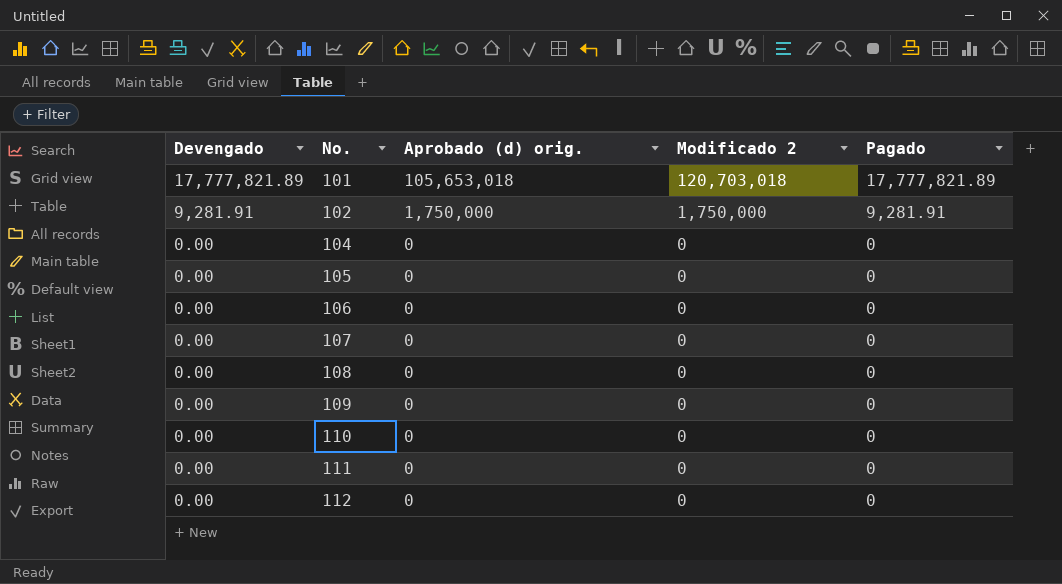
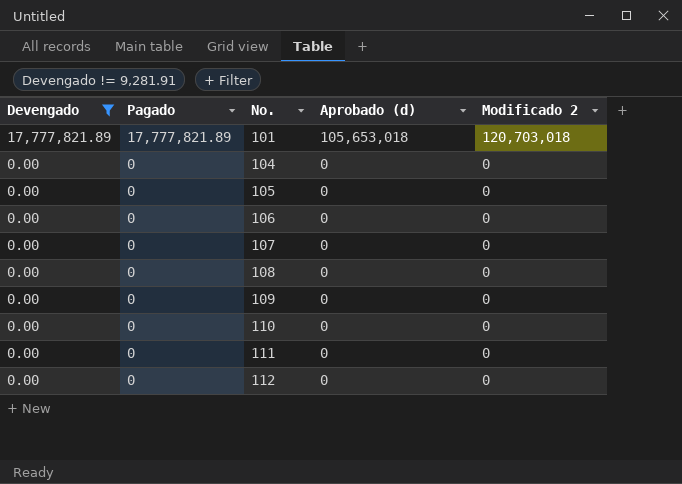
filter: none -> Devengado != 9,281.91
column Pagado | position: 5 -> 2
column name: Aprobado (d) orig. -> Aprobado (d)

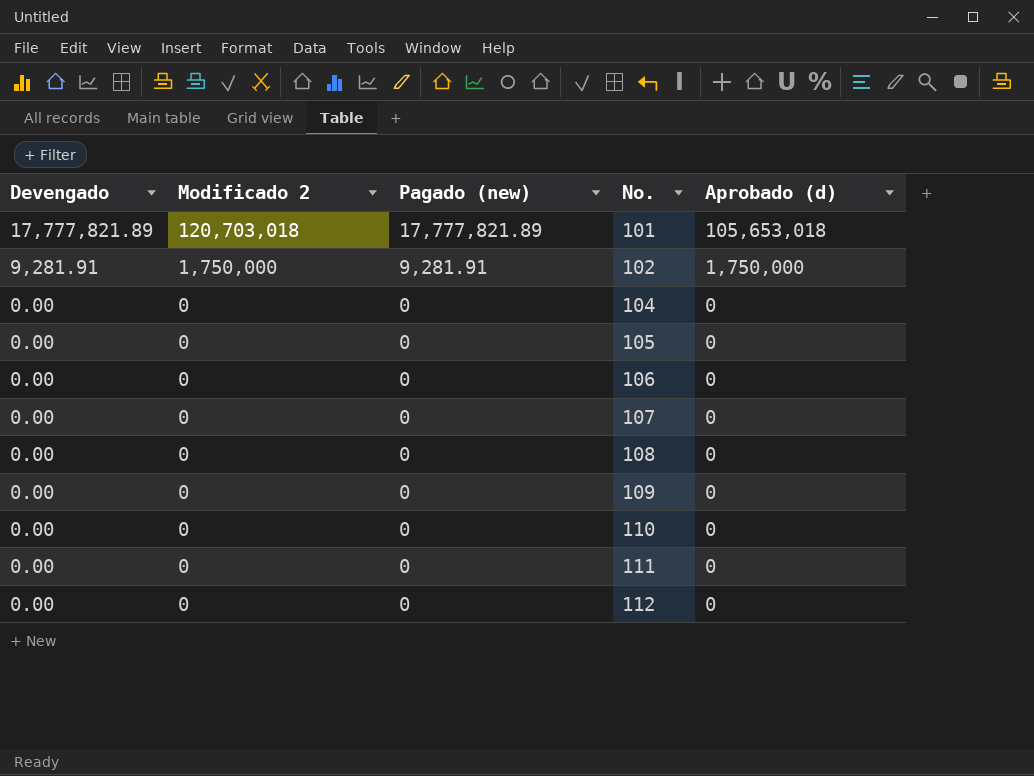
filter: Devengado != 9,281.91 -> none
column Modificado 2 | position: 5 -> 2
column name: Pagado -> Pagado (new)

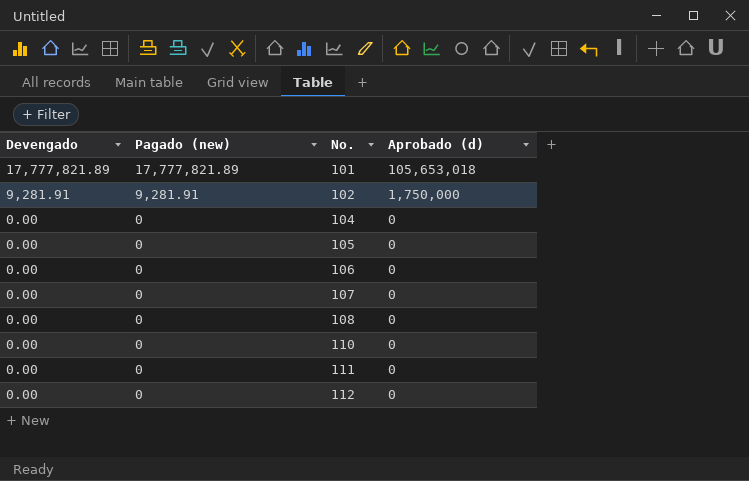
column Modificado 2 | position: 2 -> none
row 109: 0.00 | 0 | 0 | 0 -> none

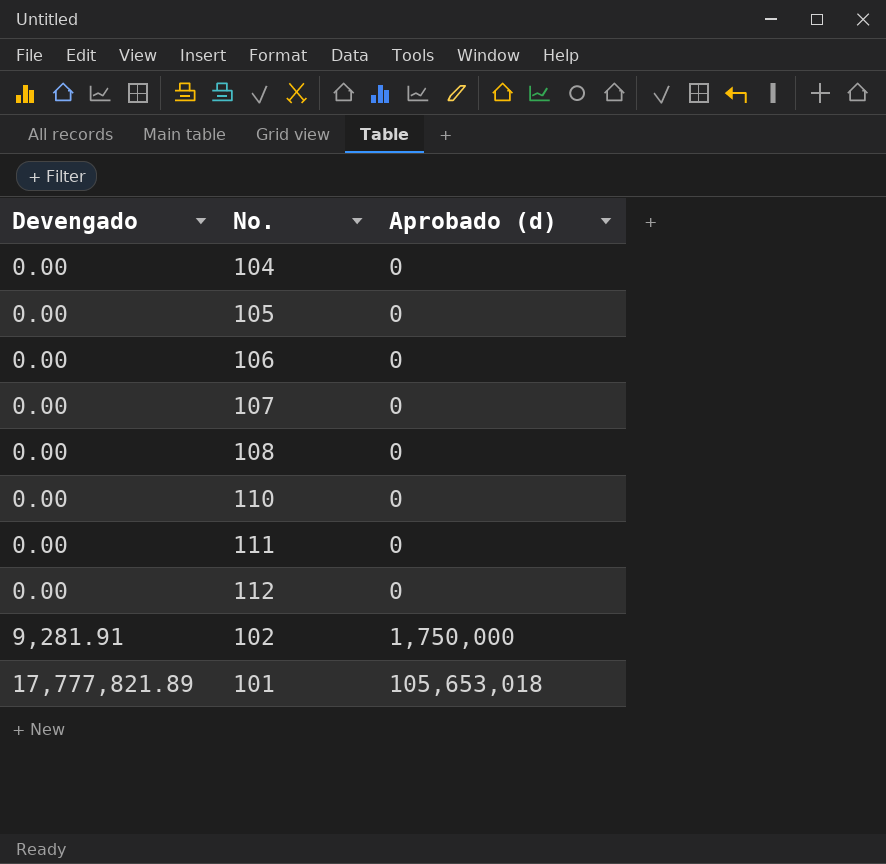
row order: Devengado descending -> Devengado ascending
column Pagado (new) | position: 2 -> none

